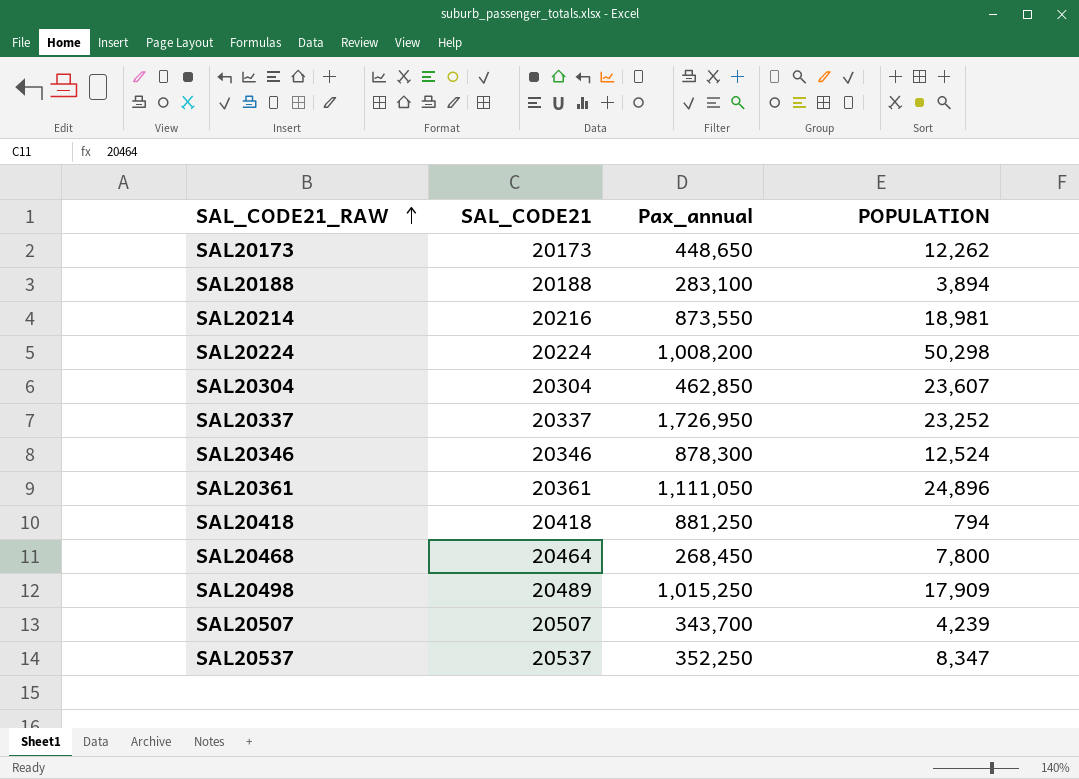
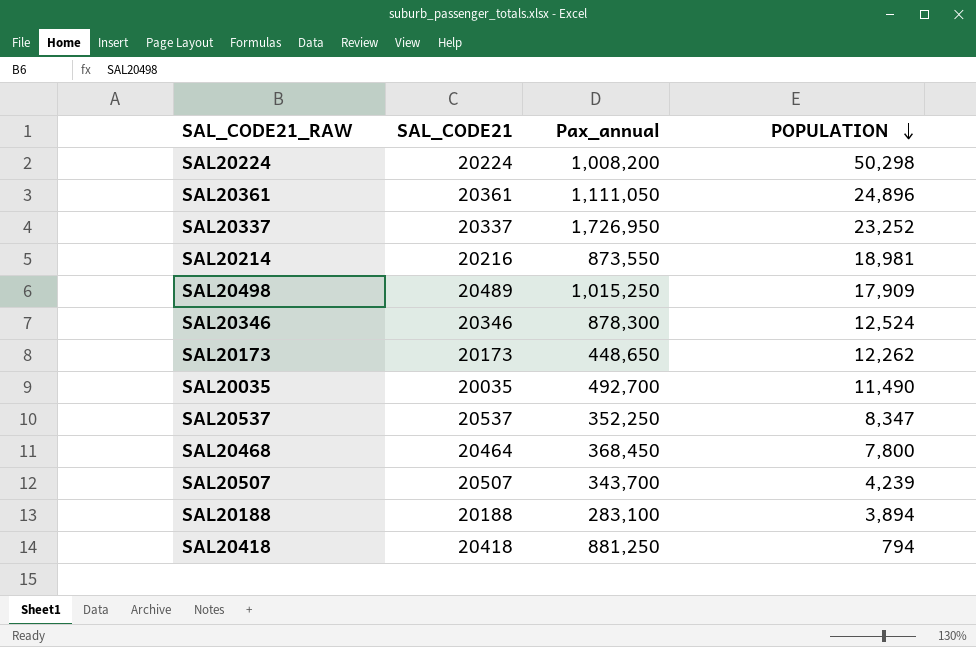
row order: SAL_CODE21_RAW ascending -> POPULATION descending
row SAL20304: 20304 | 462,850 | 23,607 -> none
row SAL20035: none -> 20035 | 492,700 | 11,490
SAL20468 | Pax_annual: 268,450 -> 368,450

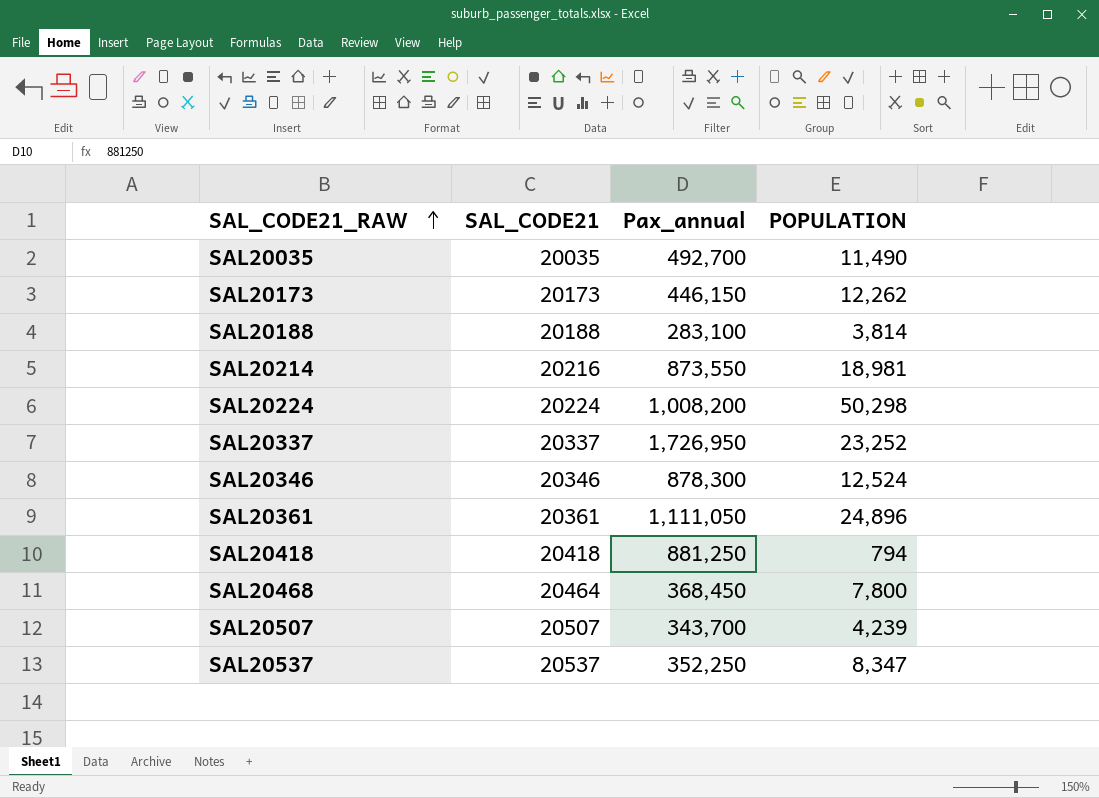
row order: POPULATION descending -> SAL_CODE21_RAW ascending
row SAL20498: 20489 | 1,015,250 | 17,909 -> none
SAL20173 | Pax_annual: 448,650 -> 446,150
SAL20188 | POPULATION: 3,894 -> 3,814

